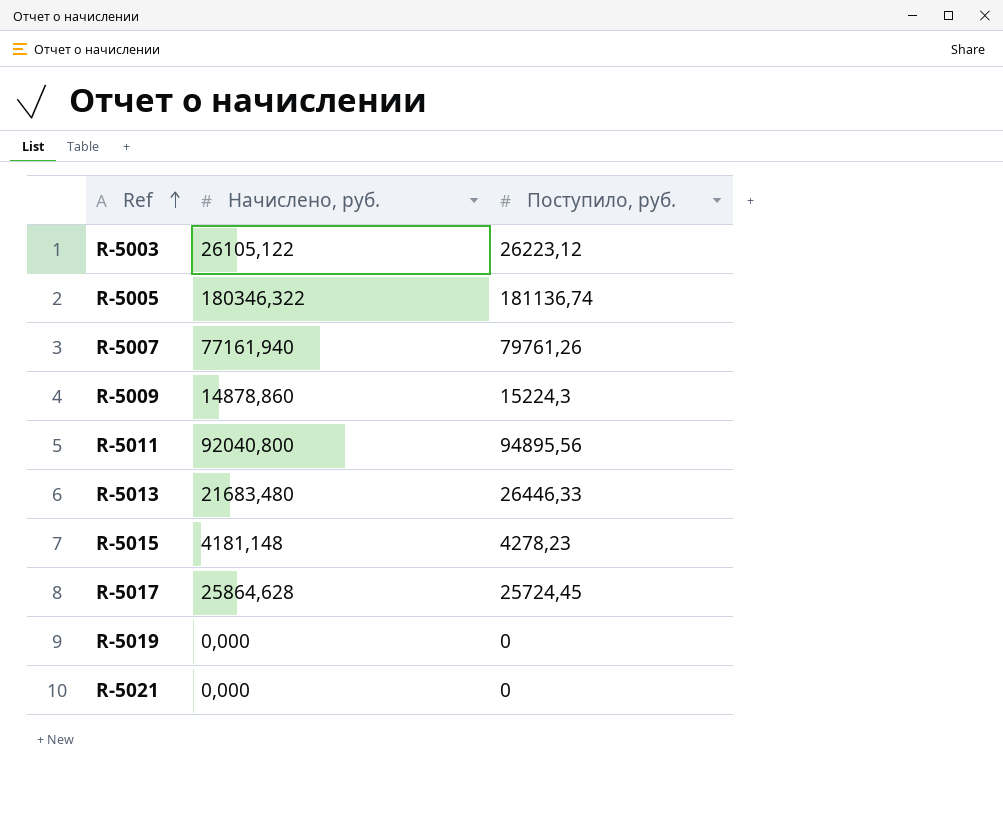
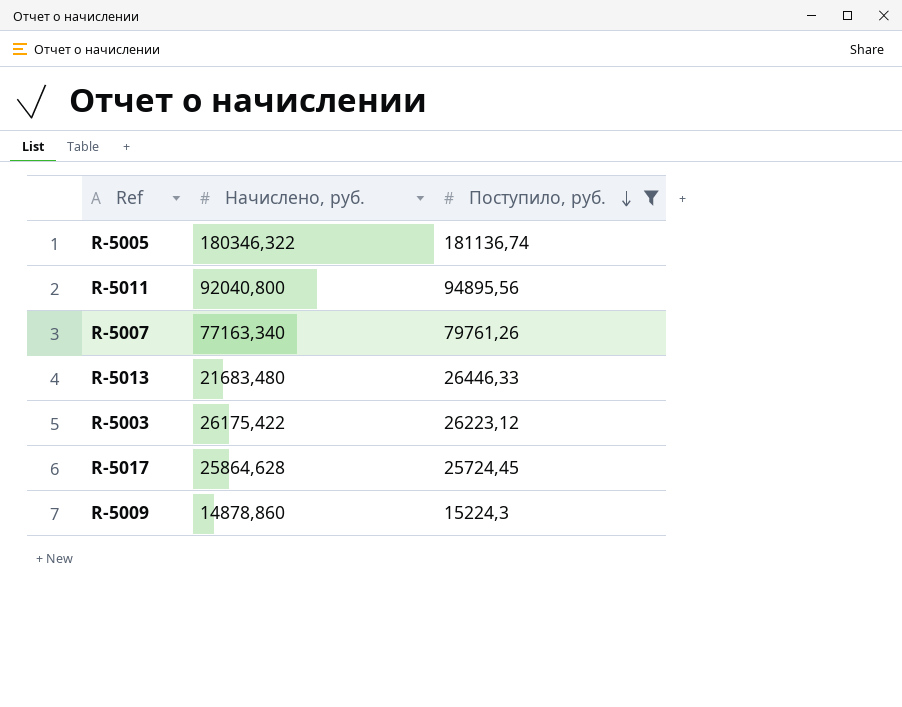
filter: none -> Поступило, руб. >= 15224,3
row order: Ref ascending -> Поступило, руб. descending
R-5007 | Начислено, руб.: 77161,940 -> 77163,340
R-5003 | Начислено, руб.: 26105,122 -> 26175,422

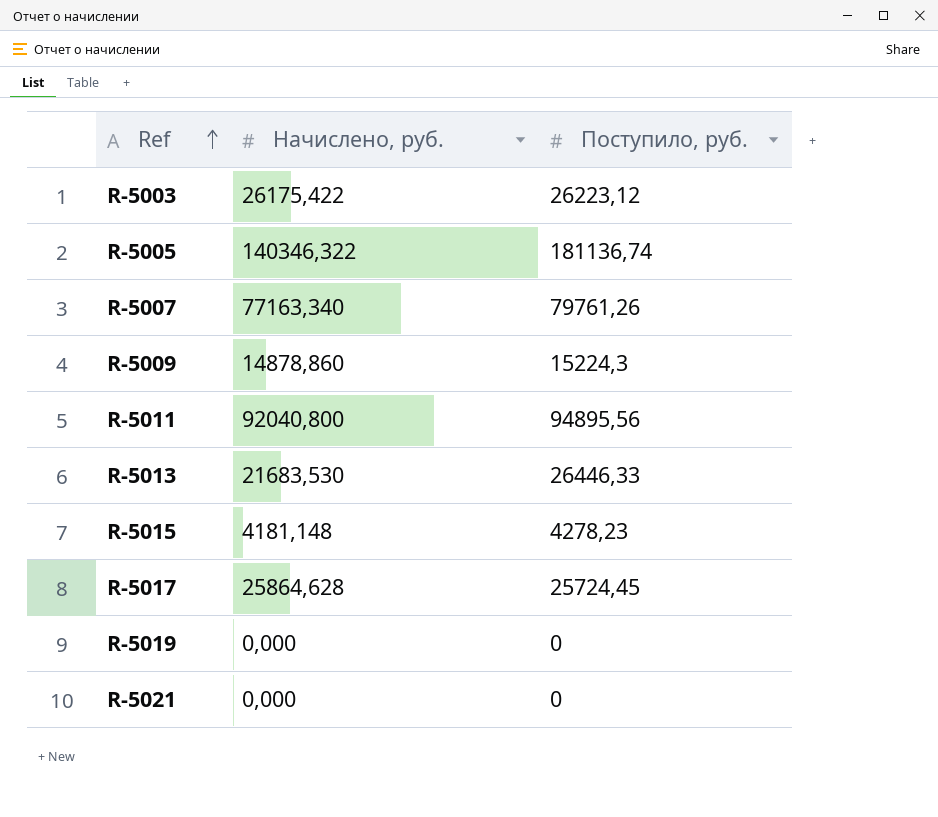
filter: Поступило, руб. >= 15224,3 -> none
row order: Поступило, руб. descending -> Ref ascending
R-5005 | Начислено, руб.: 180346,322 -> 140346,322
R-5013 | Начислено, руб.: 21683,480 -> 21683,530

